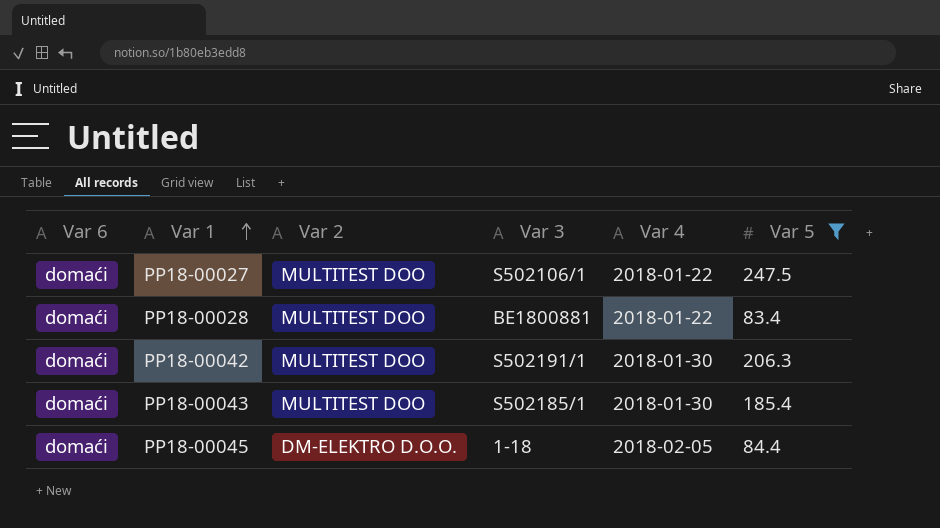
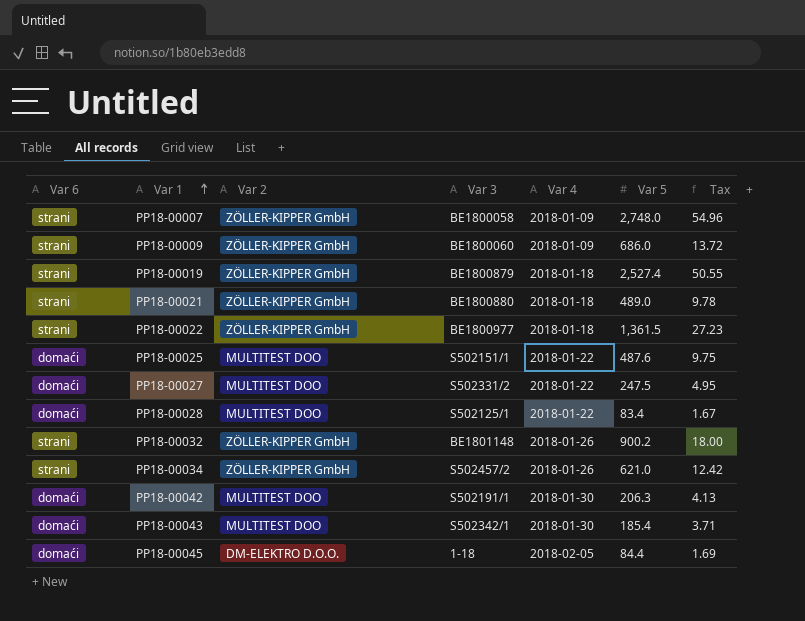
filter: Var 5 <= 247.5 -> none
column Tax | formula: none -> [Var 5] * 0.02
PP18-00027 | Var 3: S502106/1 -> S502331/2
PP18-00028 | Var 3: BE1800881 -> S502125/1
PP18-00043 | Var 3: S502185/1 -> S502342/1

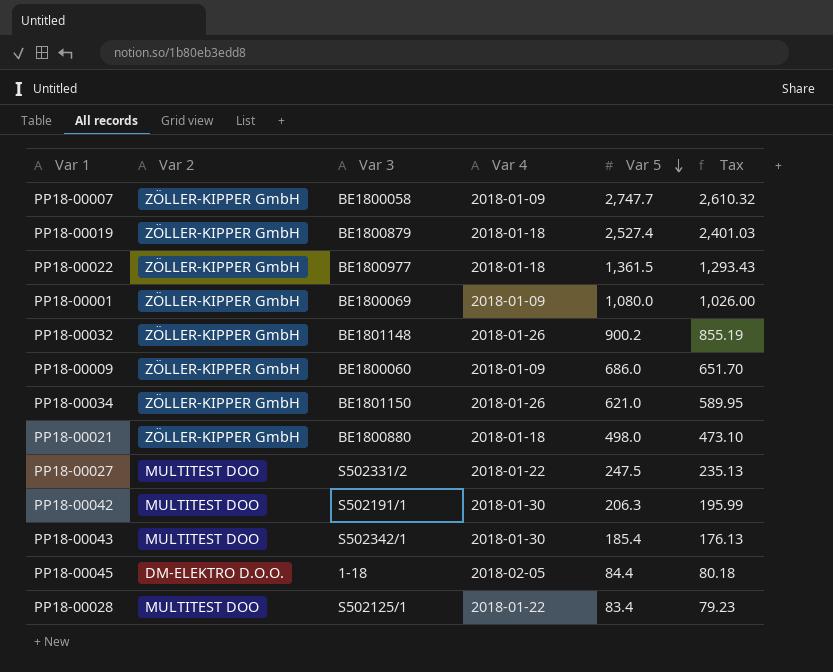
row order: Var 1 ascending -> Var 5 descending
column Var 6 | position: 1 -> none
column Tax | formula: [Var 5] * 0.02 -> [Var 5] * 0.95
row PP18-00025: domaći | MULTITEST DOO | S502151/1 | 2018-01-22 | 487.6 | 9.75 -> none
PP18-00007 | Var 5: 2,748.0 -> 2,747.7
row PP18-00001: none -> ZÖLLER-KIPPER GmbH | BE1800069 | 2018-01-09 | 1,080.0 | 1,026.00
PP18-00034 | Var 3: S502457/2 -> BE1801150
PP18-00021 | Var 5: 489.0 -> 498.0

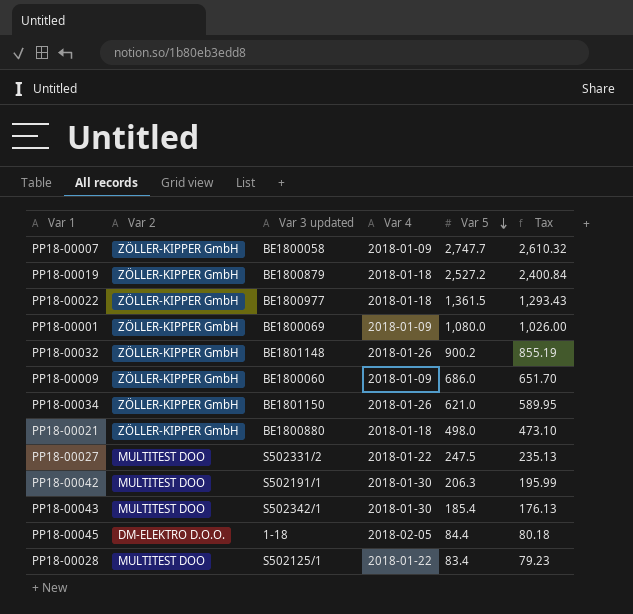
column name: Var 3 -> Var 3 updated
PP18-00019 | Var 5: 2,527.4 -> 2,527.2
PP18-00019 | Tax: 2,401.03 -> 2,400.84

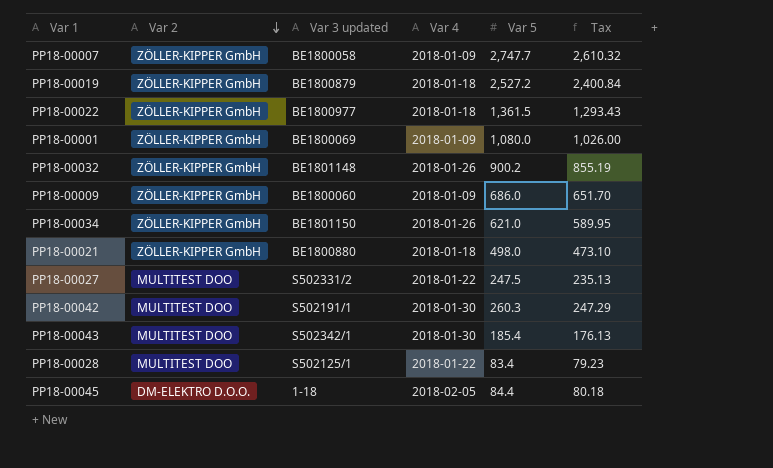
row order: Var 5 descending -> Var 2 descending
PP18-00042 | Var 5: 206.3 -> 260.3
PP18-00042 | Tax: 195.99 -> 247.29

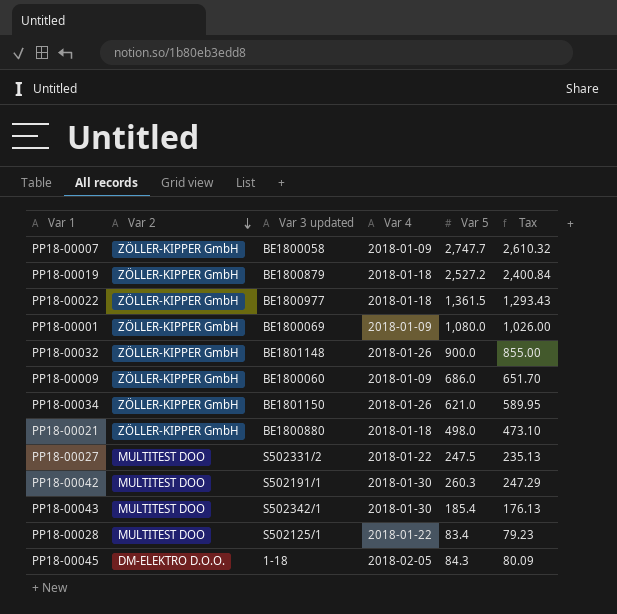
PP18-00032 | Var 5: 900.2 -> 900.0
PP18-00032 | Tax: 855.19 -> 855.00
PP18-00045 | Var 5: 84.4 -> 84.3
PP18-00045 | Tax: 80.18 -> 80.09

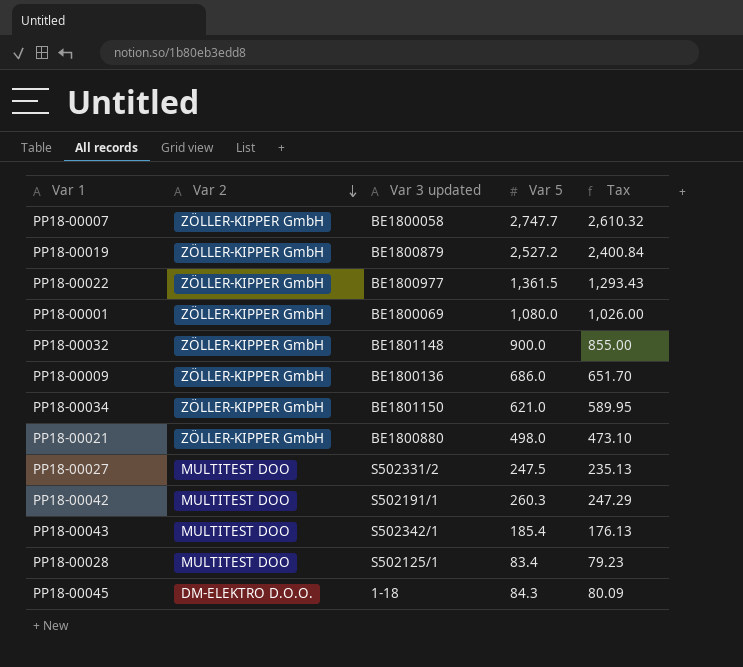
column Var 4 | position: 4 -> none
PP18-00009 | Var 3 updated: BE1800060 -> BE1800136

